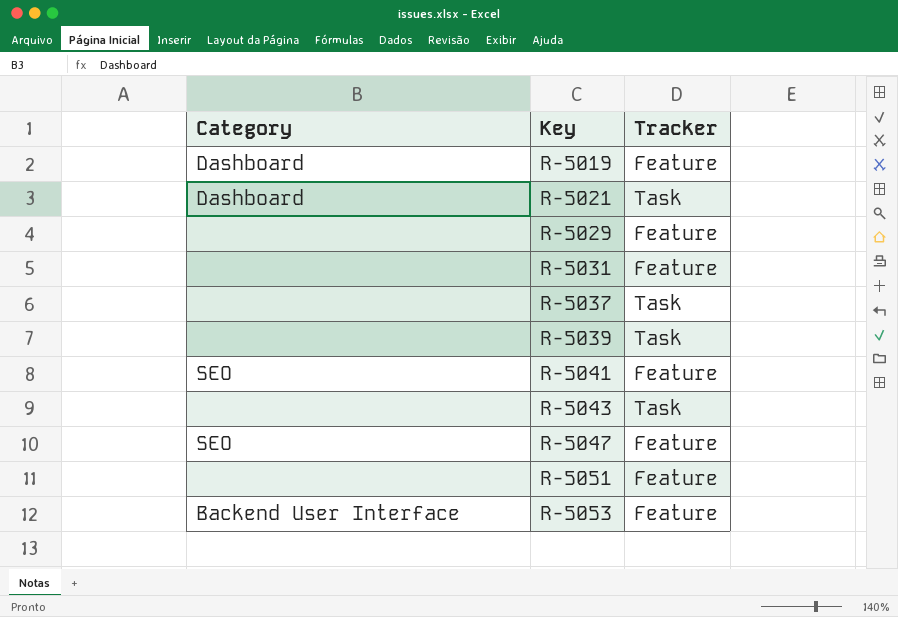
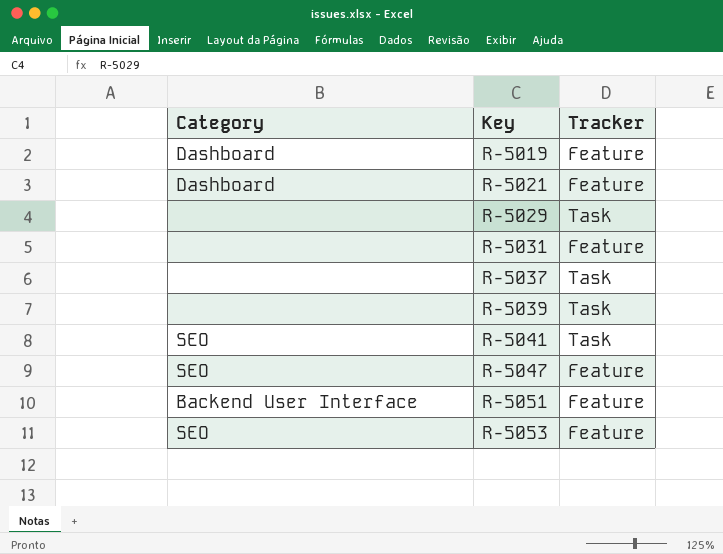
row R-5043: none | Task -> none
R-5021 | Tracker: Task -> Feature
R-5029 | Tracker: Feature -> Task
R-5041 | Tracker: Feature -> Task
R-5051 | Category: none -> Backend User Interface
R-5053 | Category: Backend User Interface -> SEO

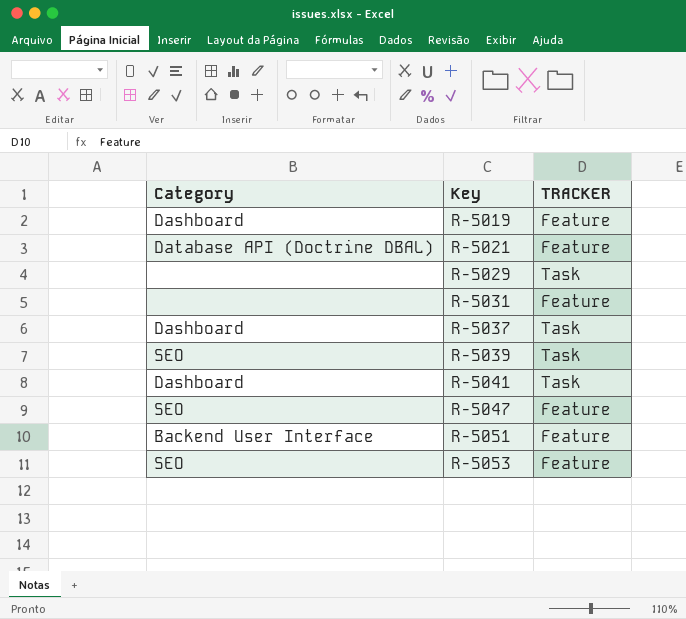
column name: Tracker -> TRACKER
R-5021 | Category: Dashboard -> Database API (Doctrine DBAL)
R-5037 | Category: none -> Dashboard
R-5039 | Category: none -> SEO
R-5041 | Category: SEO -> Dashboard

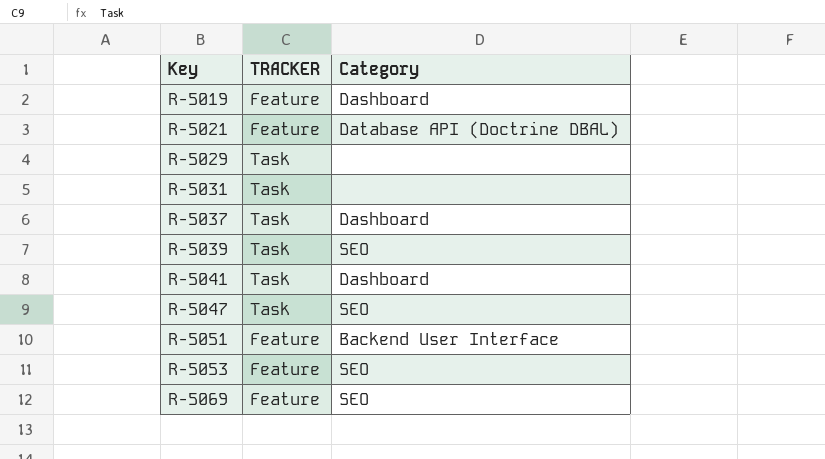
column Category | position: 1 -> 3
R-5031 | TRACKER: Feature -> Task
R-5047 | TRACKER: Feature -> Task
row R-5069: none -> Feature | SEO

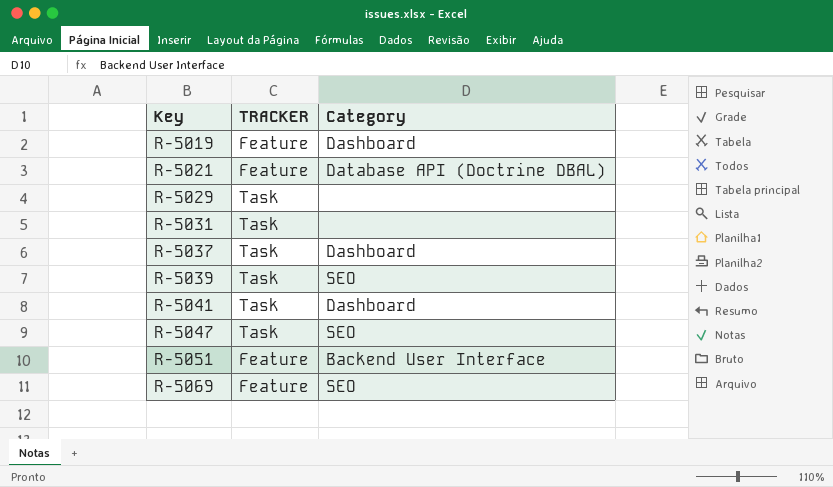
row R-5053: Feature | SEO -> none

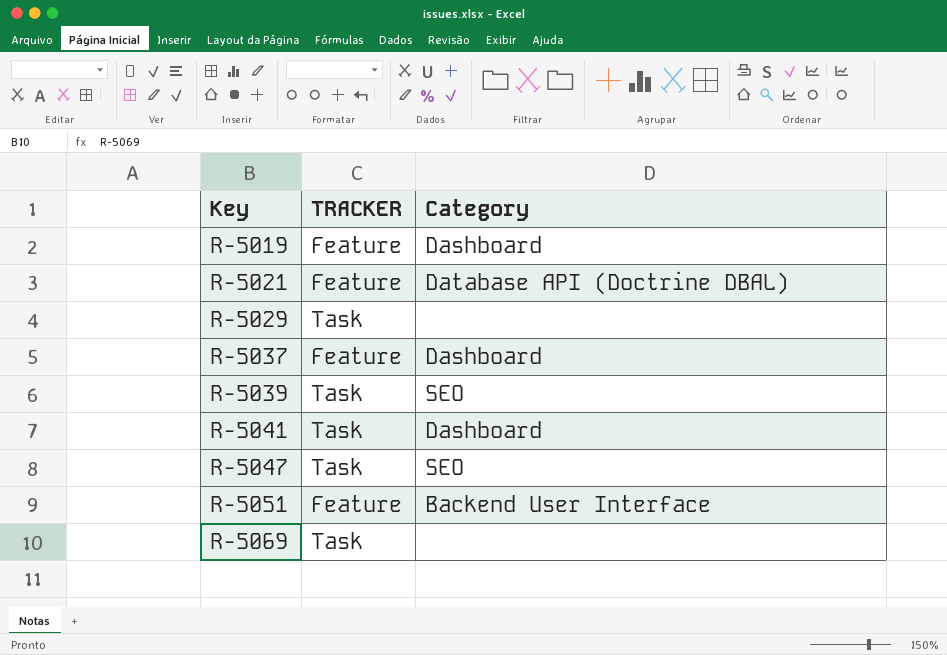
row R-5031: Task | none -> none
R-5037 | TRACKER: Task -> Feature
R-5069 | TRACKER: Feature -> Task
R-5069 | Category: SEO -> none

